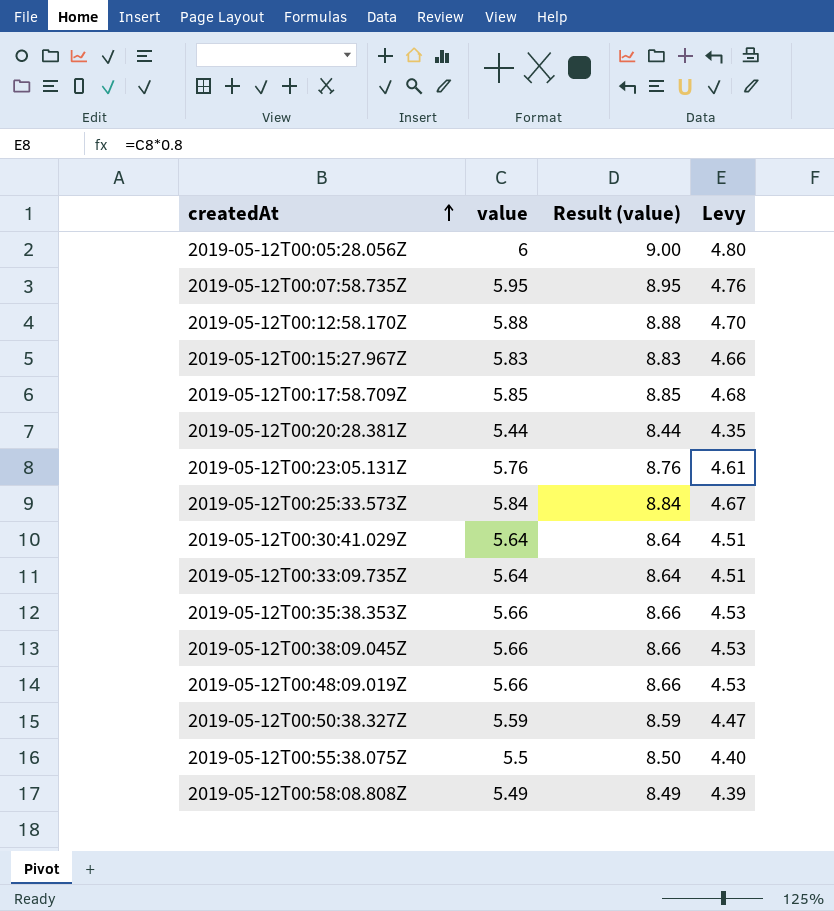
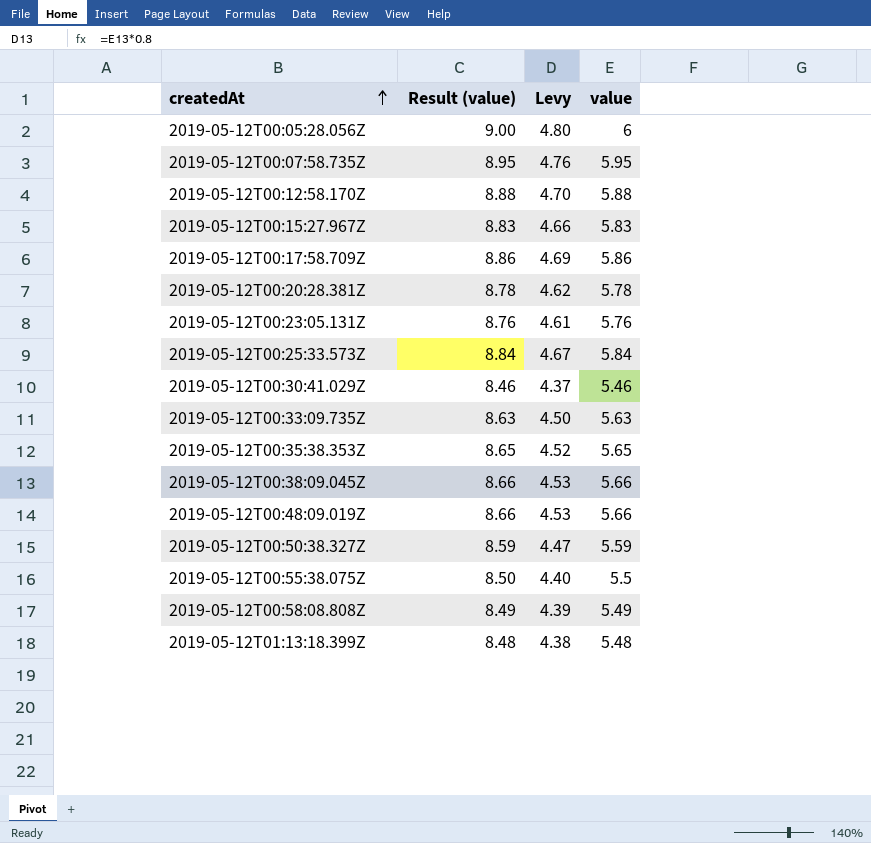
column value | position: 2 -> 4
2019-05-12T00:17:58.709Z | Result (value): 8.85 -> 8.86
2019-05-12T00:17:58.709Z | Levy: 4.68 -> 4.69
2019-05-12T00:17:58.709Z | value: 5.85 -> 5.86
2019-05-12T00:20:28.381Z | Result (value): 8.44 -> 8.78
2019-05-12T00:20:28.381Z | Levy: 4.35 -> 4.62
2019-05-12T00:20:28.381Z | value: 5.44 -> 5.78
2019-05-12T00:30:41.029Z | Result (value): 8.64 -> 8.46
2019-05-12T00:30:41.029Z | Levy: 4.51 -> 4.37
2019-05-12T00:30:41.029Z | value: 5.64 -> 5.46
2019-05-12T00:33:09.735Z | Result (value): 8.64 -> 8.63
2019-05-12T00:33:09.735Z | Levy: 4.51 -> 4.50
2019-05-12T00:33:09.735Z | value: 5.64 -> 5.63
2019-05-12T00:35:38.353Z | Result (value): 8.66 -> 8.65
2019-05-12T00:35:38.353Z | Levy: 4.53 -> 4.52
2019-05-12T00:35:38.353Z | value: 5.66 -> 5.65
row 2019-05-12T01:13:18.399Z: none -> 8.48 | 4.38 | 5.48

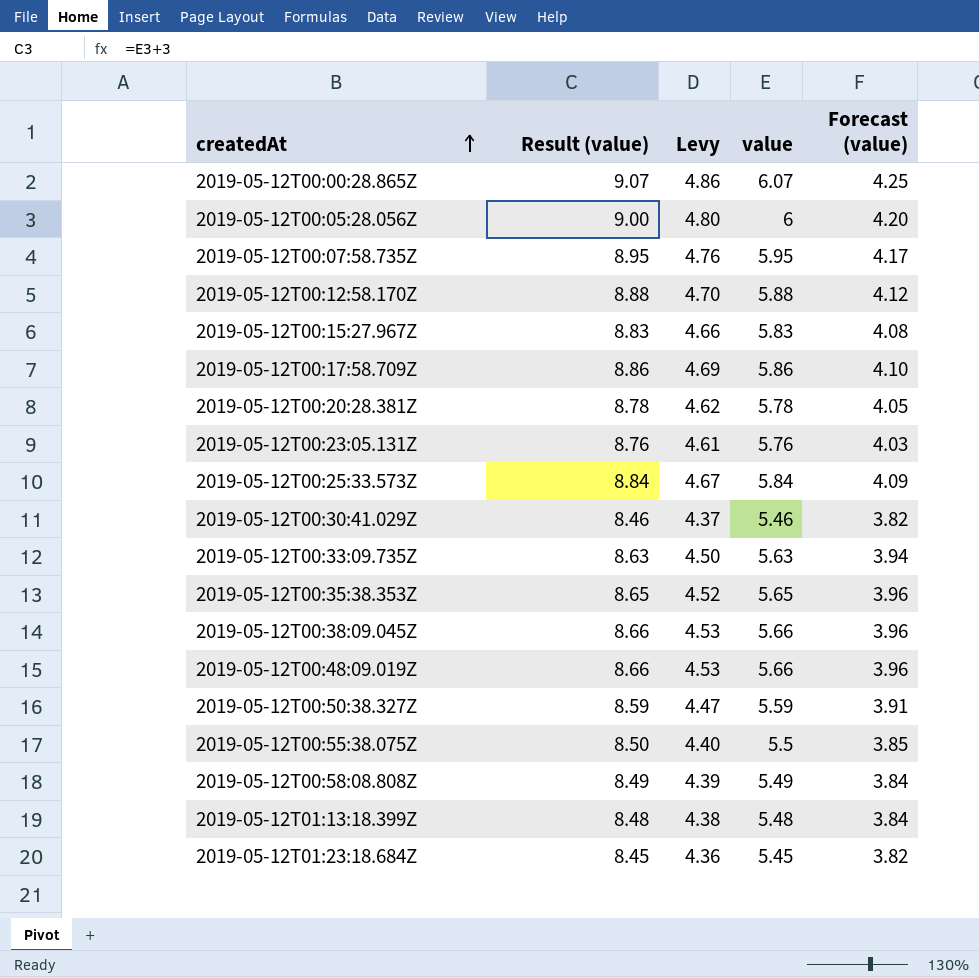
column Forecast (value) | formula: none -> [value] * 0.7
row 2019-05-12T00:00:28.865Z: none -> 9.07 | 4.86 | 6.07 | 4.25
row 2019-05-12T01:23:18.684Z: none -> 8.45 | 4.36 | 5.45 | 3.82

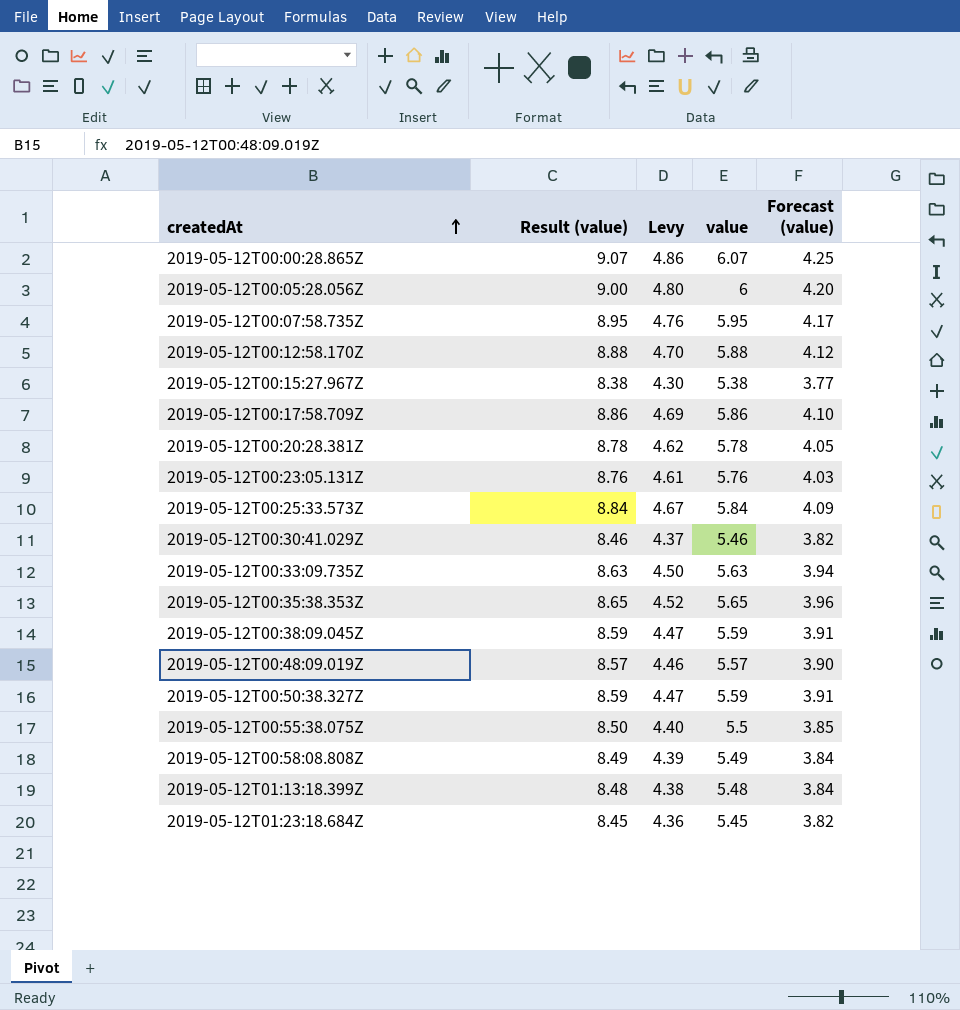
2019-05-12T00:15:27.967Z | Result (value): 8.83 -> 8.38
2019-05-12T00:15:27.967Z | Levy: 4.66 -> 4.30
2019-05-12T00:15:27.967Z | value: 5.83 -> 5.38
2019-05-12T00:15:27.967Z | Forecast (value): 4.08 -> 3.77
2019-05-12T00:38:09.045Z | Result (value): 8.66 -> 8.59
2019-05-12T00:38:09.045Z | Levy: 4.53 -> 4.47
2019-05-12T00:38:09.045Z | value: 5.66 -> 5.59
2019-05-12T00:38:09.045Z | Forecast (value): 3.96 -> 3.91
2019-05-12T00:48:09.019Z | Result (value): 8.66 -> 8.57
2019-05-12T00:48:09.019Z | Levy: 4.53 -> 4.46
2019-05-12T00:48:09.019Z | value: 5.66 -> 5.57
2019-05-12T00:48:09.019Z | Forecast (value): 3.96 -> 3.90

